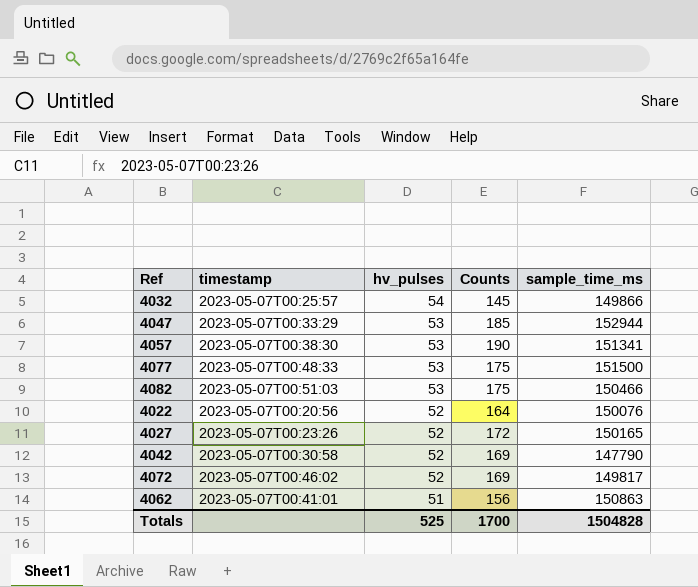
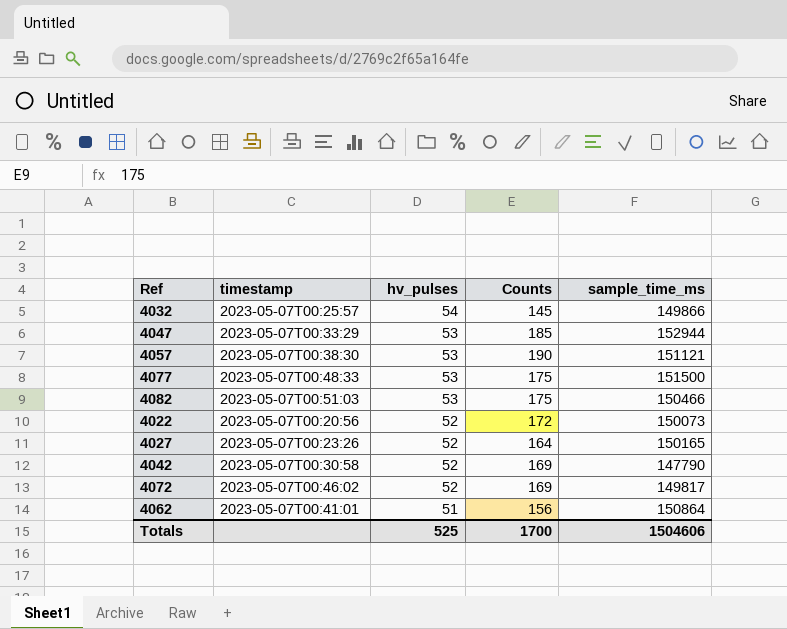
4057 | sample_time_ms: 151341 -> 151121
4022 | Counts: 164 -> 172
4022 | sample_time_ms: 150076 -> 150073
4027 | Counts: 172 -> 164
4062 | sample_time_ms: 150863 -> 150864
Totals | sample_time_ms: 1504828 -> 1504606

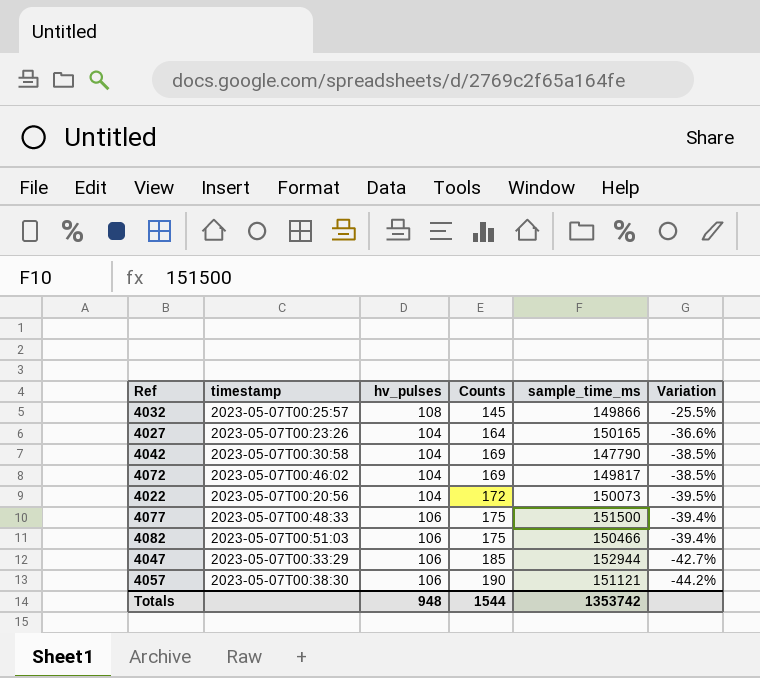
row order: hv_pulses descending -> Counts ascending
column Variation | formula: none -> ([hv_pulses] - [Counts]) / [Counts]
row 4062: 2023-05-07T00:41:01 | 51 | 156 | 150864 -> none
4032 | hv_pulses: 54 -> 108
4027 | hv_pulses: 52 -> 104
4042 | hv_pulses: 52 -> 104
4072 | hv_pulses: 52 -> 104
4022 | hv_pulses: 52 -> 104
4077 | hv_pulses: 53 -> 106
4082 | hv_pulses: 53 -> 106
4047 | hv_pulses: 53 -> 106
4057 | hv_pulses: 53 -> 106
Totals | hv_pulses: 525 -> 948
Totals | Counts: 1700 -> 1544
Totals | sample_time_ms: 1504606 -> 1353742

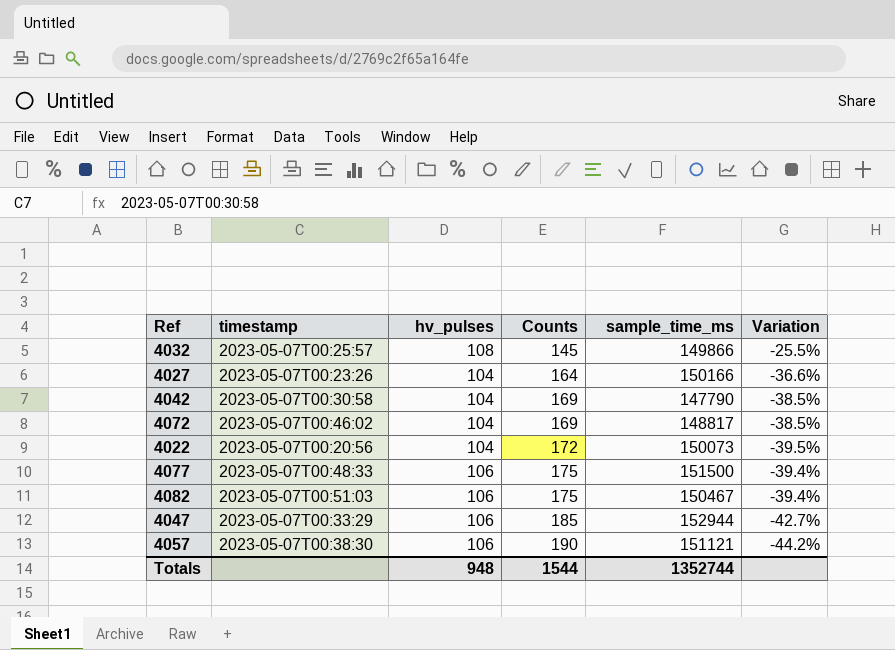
4027 | sample_time_ms: 150165 -> 150166
4072 | sample_time_ms: 149817 -> 148817
4082 | sample_time_ms: 150466 -> 150467
Totals | sample_time_ms: 1353742 -> 1352744

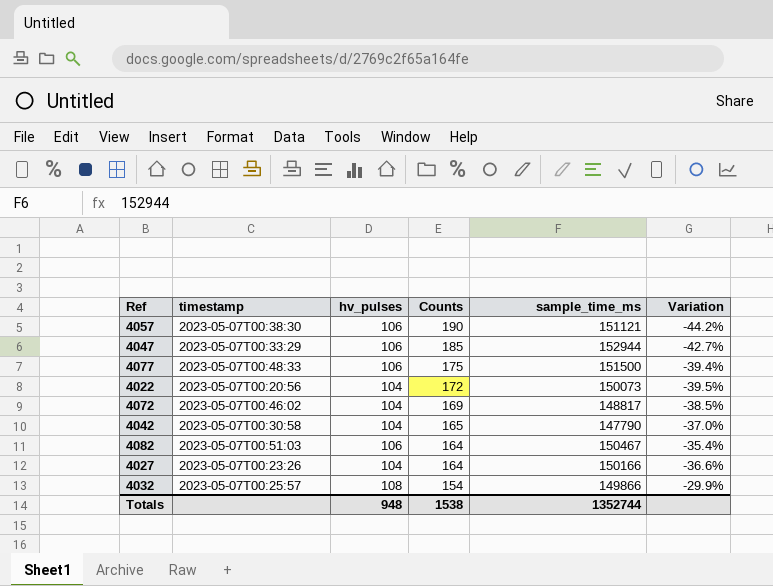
row order: Counts ascending -> Counts descending
4042 | Counts: 169 -> 165
4042 | Variation: -38.5% -> -37.0%
4082 | Counts: 175 -> 164
4082 | Variation: -39.4% -> -35.4%
4032 | Counts: 145 -> 154
4032 | Variation: -25.5% -> -29.9%
Totals | Counts: 1544 -> 1538

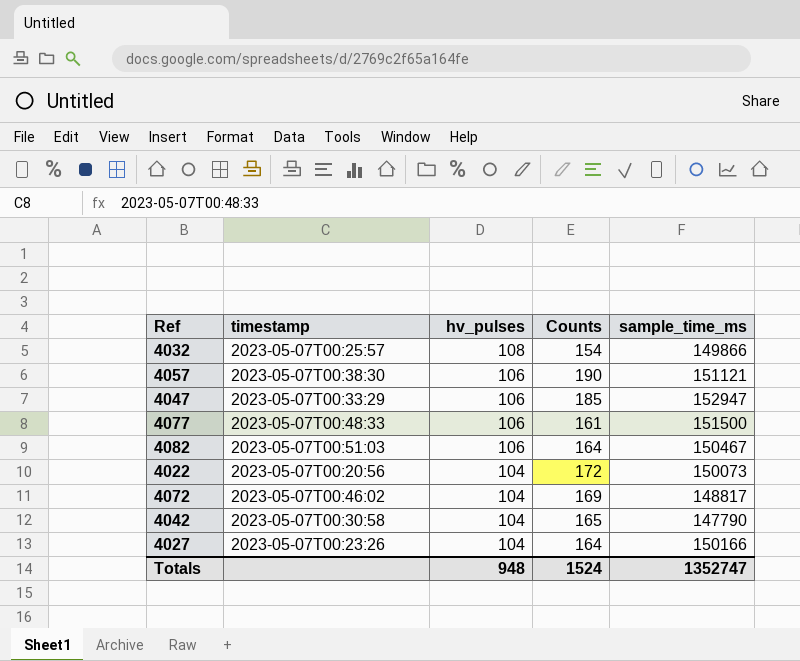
row order: Counts descending -> hv_pulses descending
column Variation | formula: ([hv_pulses] - [Counts]) / [Counts] -> none
4047 | sample_time_ms: 152944 -> 152947
4077 | Counts: 175 -> 161
Totals | Counts: 1538 -> 1524
Totals | sample_time_ms: 1352744 -> 1352747

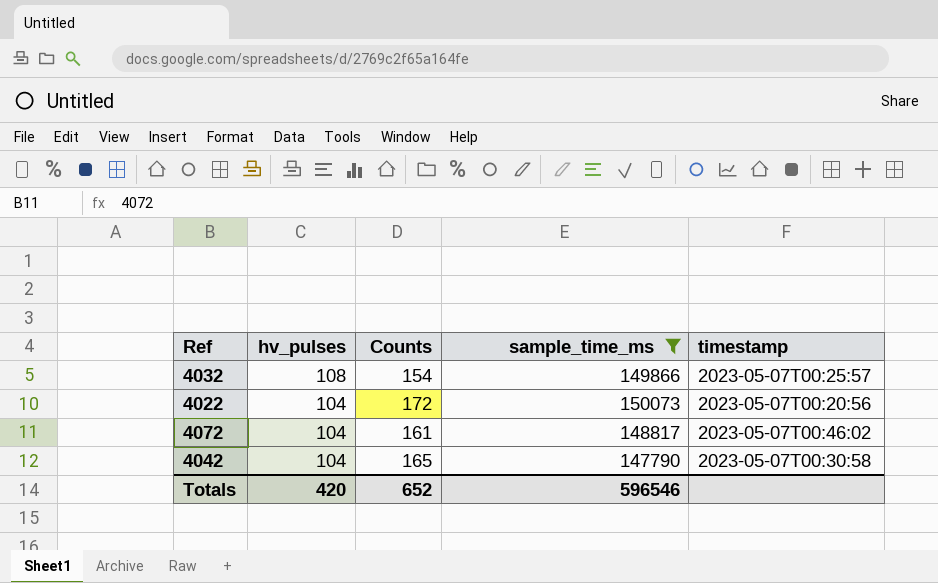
filter: none -> sample_time_ms <= 150073
column timestamp | position: 2 -> 5
4072 | Counts: 169 -> 161
Totals | hv_pulses: 948 -> 420
Totals | Counts: 1524 -> 652
Totals | sample_time_ms: 1352747 -> 596546

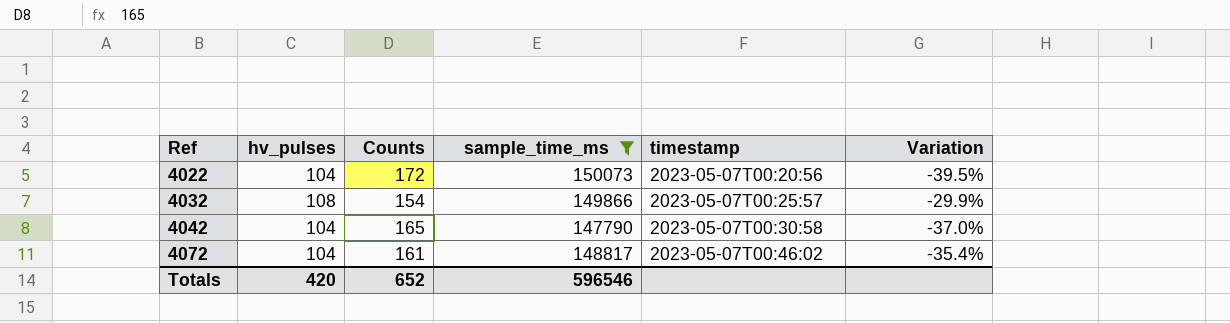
row order: hv_pulses descending -> Ref ascending
column Variation | formula: none -> ([hv_pulses] - [Counts]) / [Counts]

